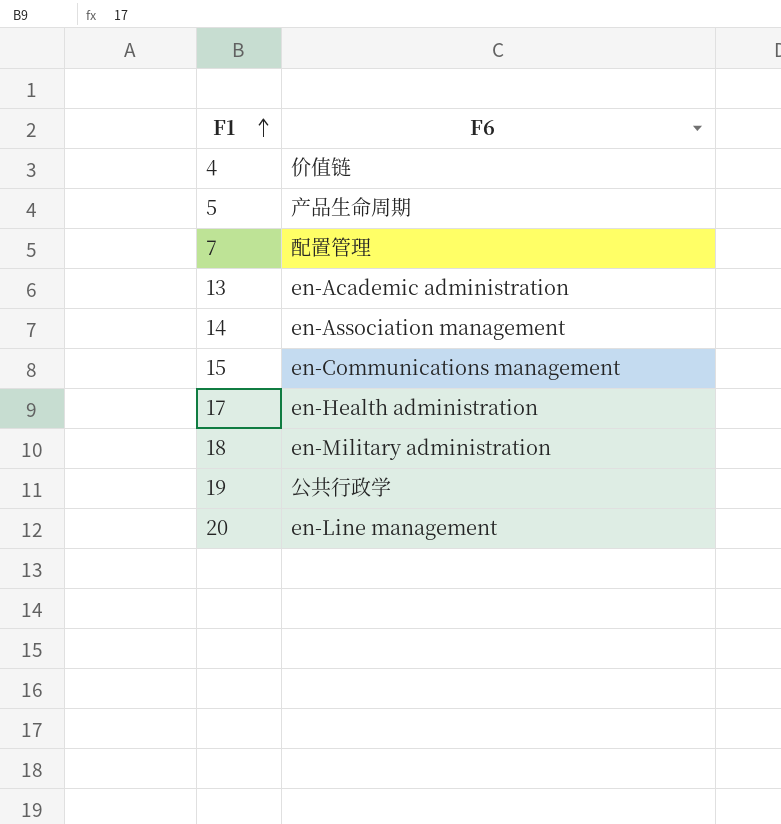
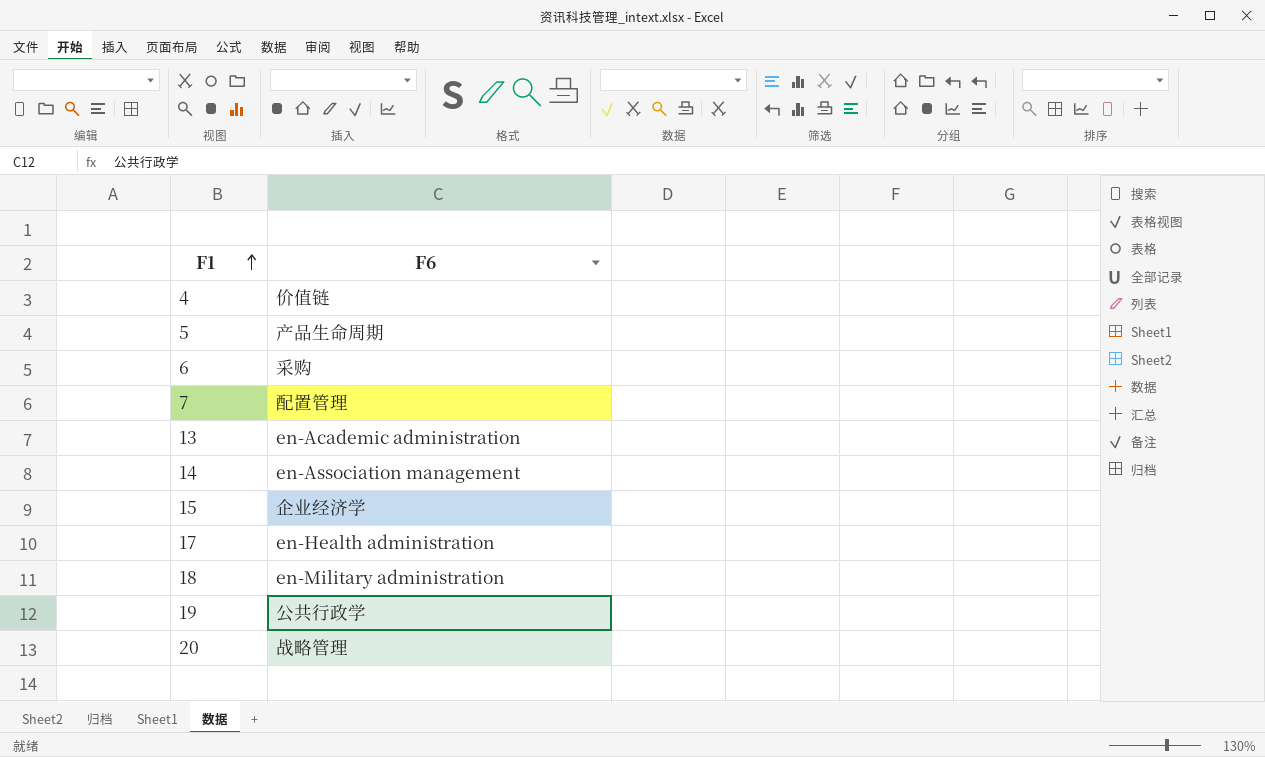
row 6: none -> 采购
15 | F6: en-Communications management -> 企业经济学
20 | F6: en-Line management -> 战略管理

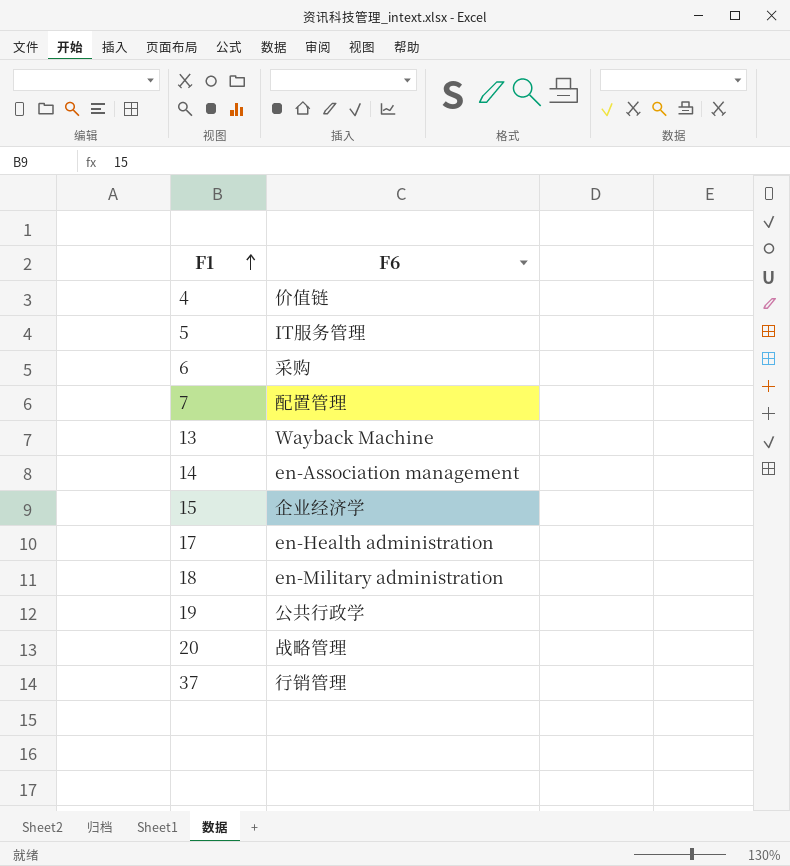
5 | F6: 产品生命周期 -> IT服务管理
13 | F6: en-Academic administration -> Wayback Machine
row 37: none -> 行销管理

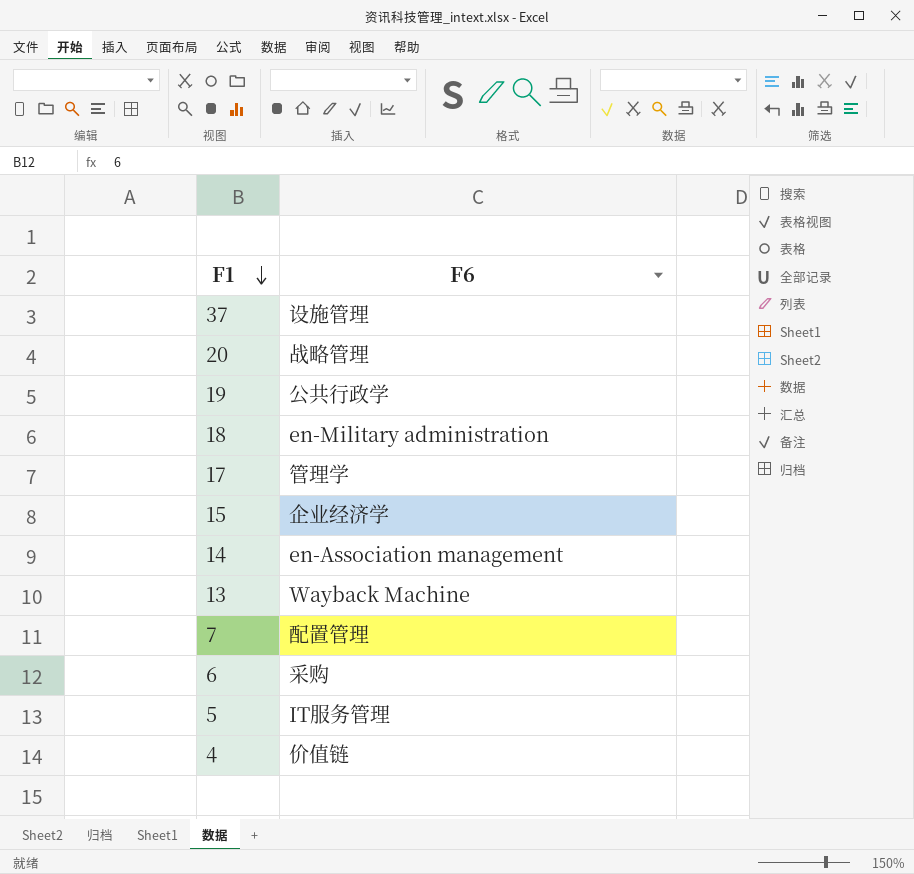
row order: F1 ascending -> F1 descending
37 | F6: 行销管理 -> 设施管理
17 | F6: en-Health administration -> 管理学

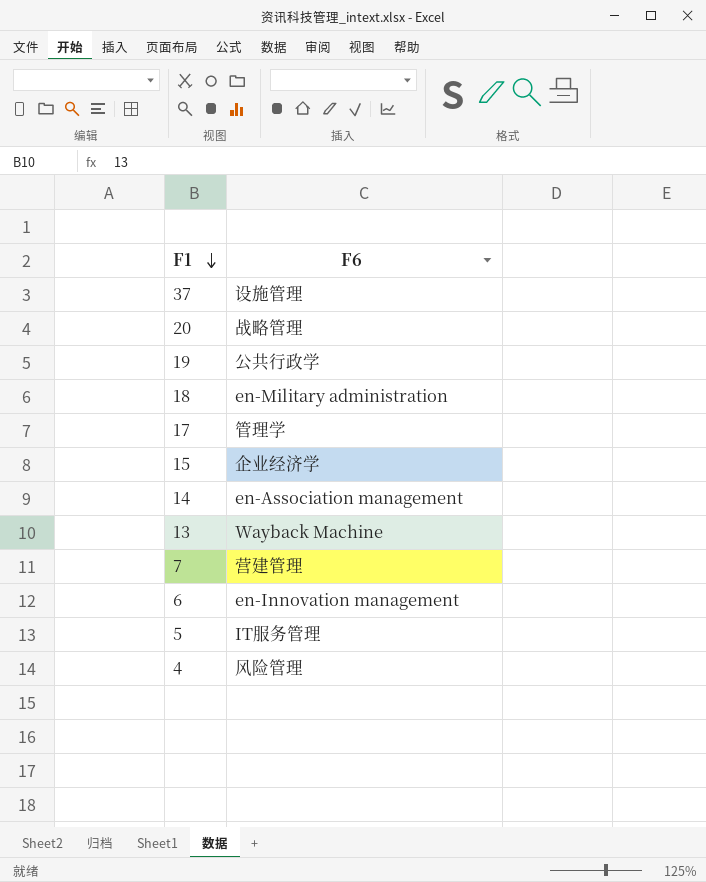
7 | F6: 配置管理 -> 营建管理
6 | F6: 采购 -> en-Innovation management
4 | F6: 价值链 -> 风险管理

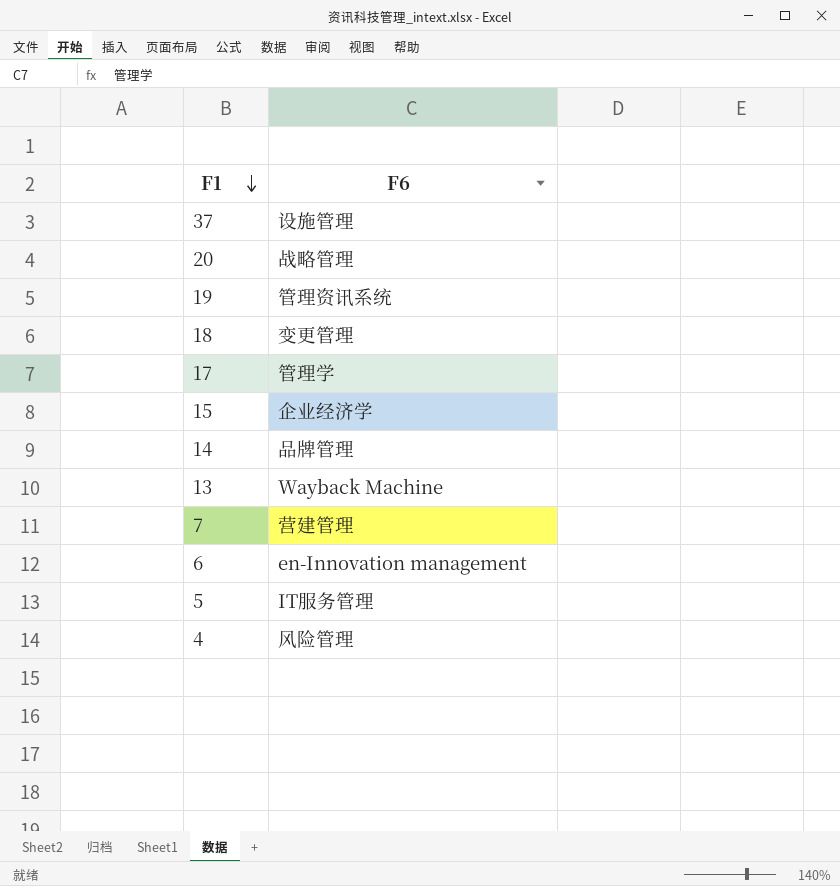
19 | F6: 公共行政学 -> 管理资讯系统
18 | F6: en-Military administration -> 变更管理
14 | F6: en-Association management -> 品牌管理

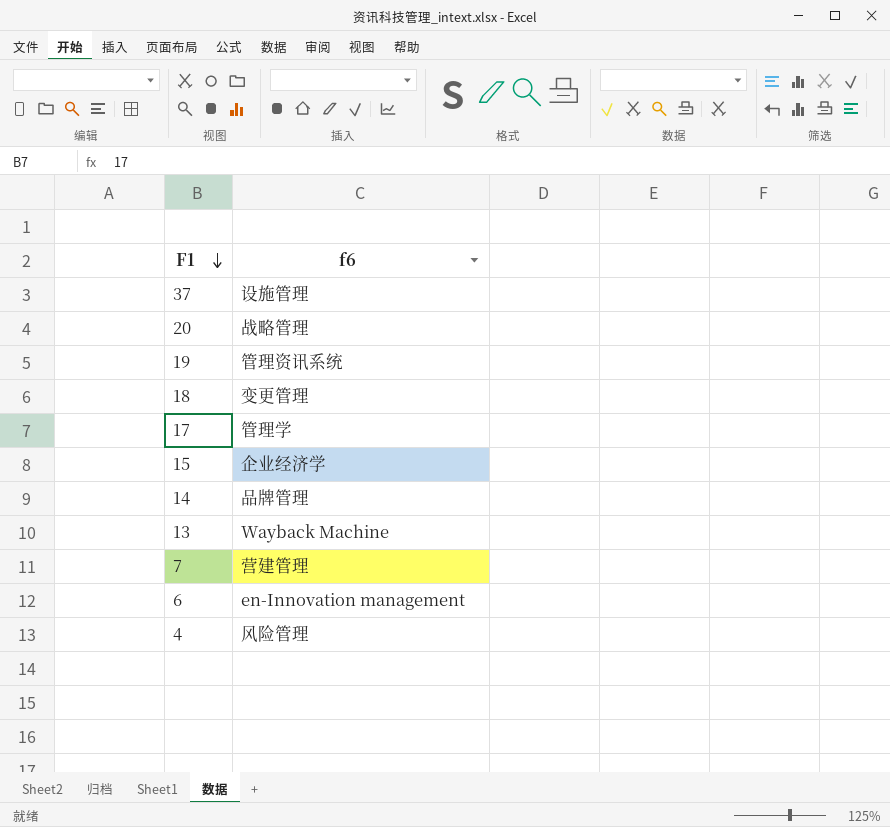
column name: F6 -> f6
row 5: IT服务管理 -> none

